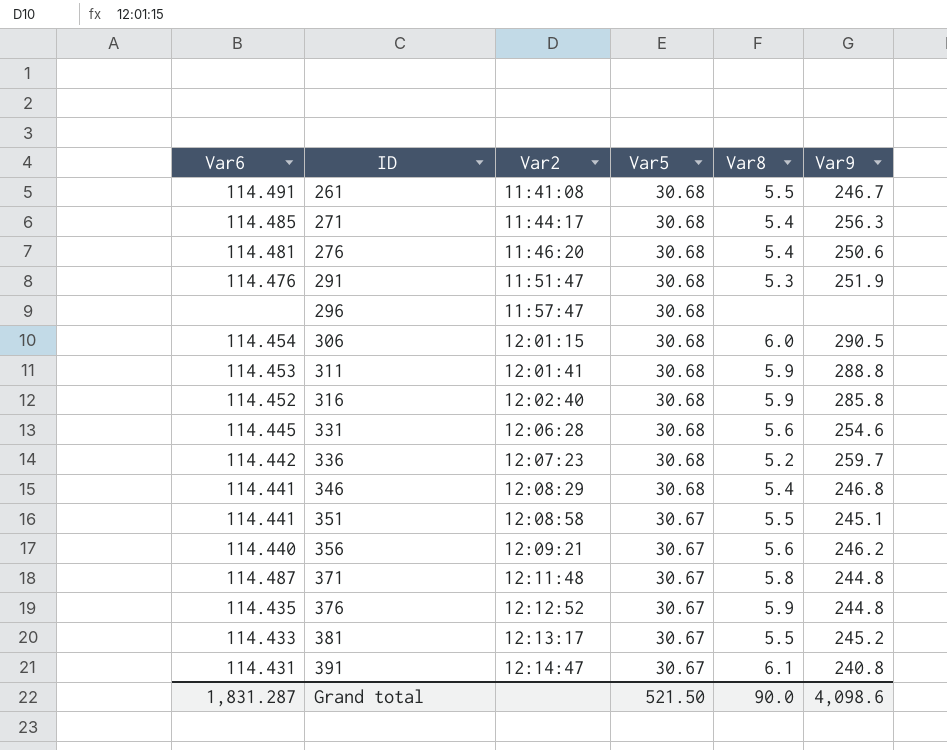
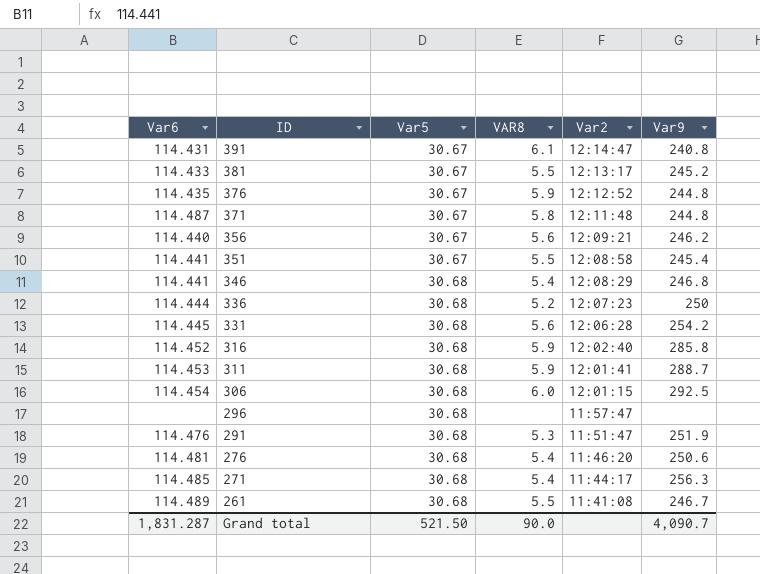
row order: ID ascending -> ID descending
column name: Var8 -> VAR8
column Var2 | position: 3 -> 5
351 | Var9: 245.1 -> 245.4
336 | Var6: 114.442 -> 114.444
336 | Var9: 259.7 -> 250
331 | Var9: 254.6 -> 254.2
311 | Var9: 288.8 -> 288.7
306 | Var9: 290.5 -> 292.5
261 | Var6: 114.491 -> 114.489
Grand total | Var9: 4,098.6 -> 4,090.7

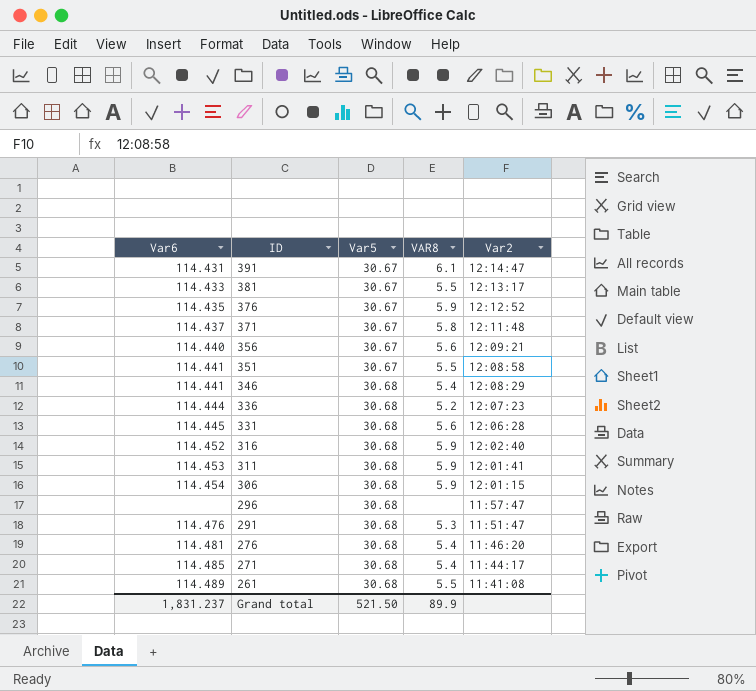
column Var9 | position: 6 -> none
371 | Var6: 114.487 -> 114.437
306 | VAR8: 6.0 -> 5.9
Grand total | Var6: 1,831.287 -> 1,831.237
Grand total | VAR8: 90.0 -> 89.9

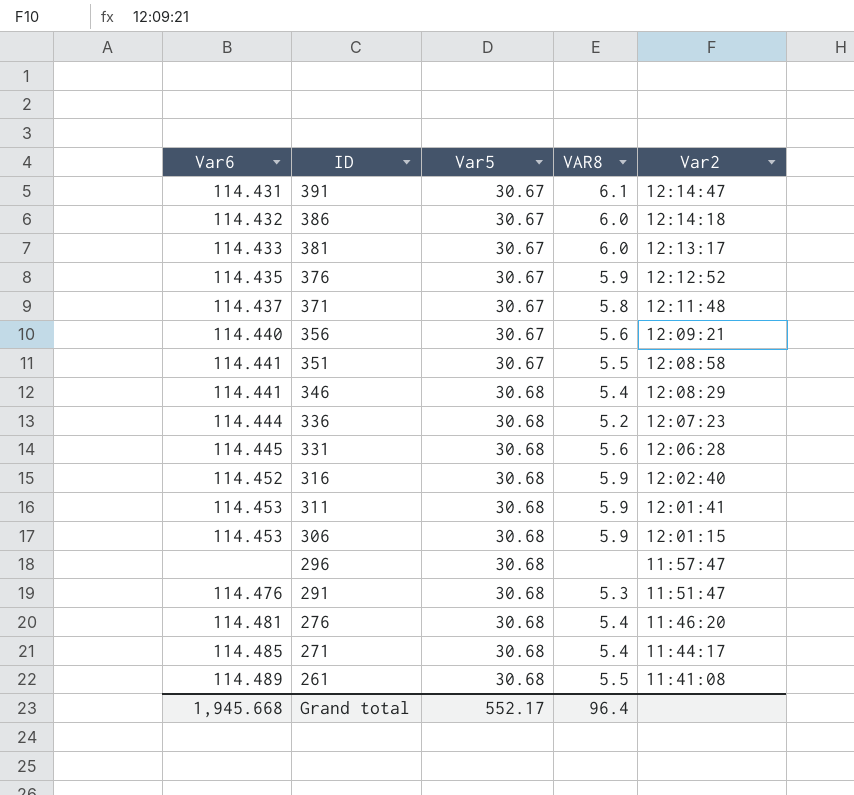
row 386: none -> 114.432 | 30.67 | 6.0 | 12:14:18
381 | VAR8: 5.5 -> 6.0
306 | Var6: 114.454 -> 114.453
Grand total | Var6: 1,831.237 -> 1,945.668
Grand total | Var5: 521.50 -> 552.17
Grand total | VAR8: 89.9 -> 96.4

